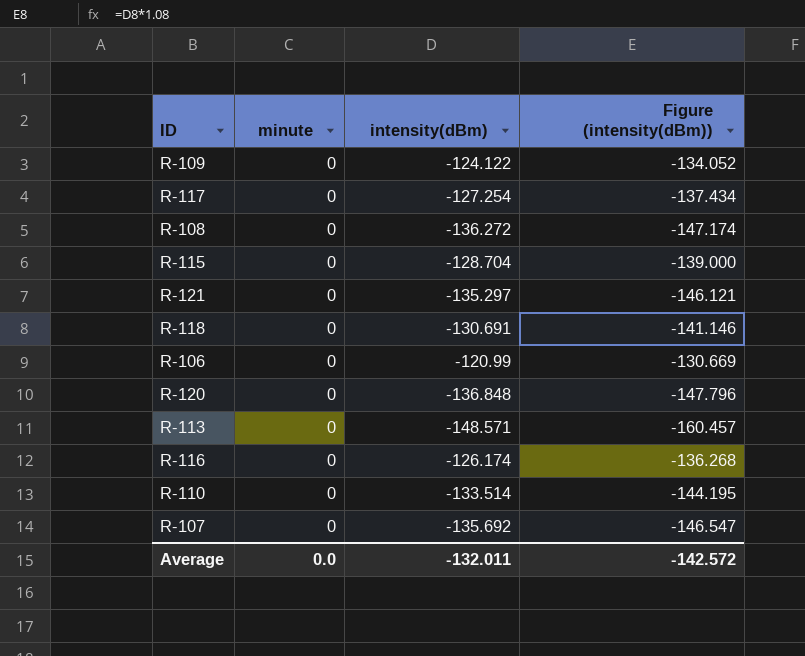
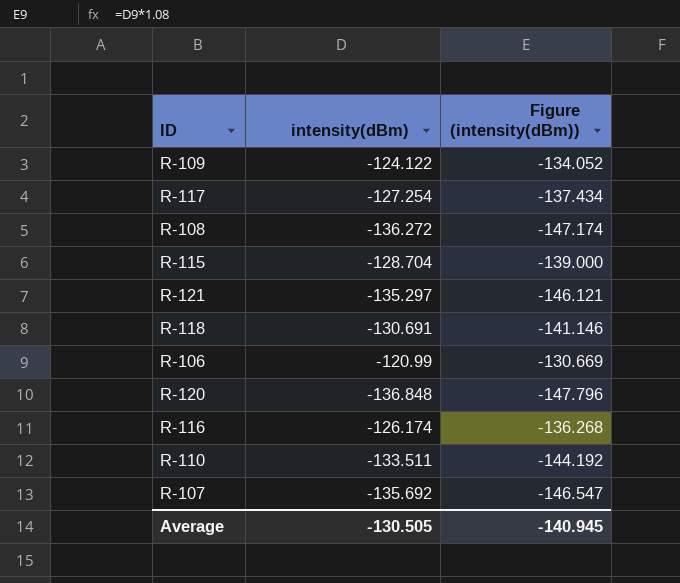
column minute | position: 2 -> none
row R-113: 0 | -148.571 | -160.457 -> none
R-110 | intensity(dBm): -133.514 -> -133.511
R-110 | Figure (intensity(dBm)): -144.195 -> -144.192
Average | intensity(dBm): -132.011 -> -130.505
Average | Figure (intensity(dBm)): -142.572 -> -140.945

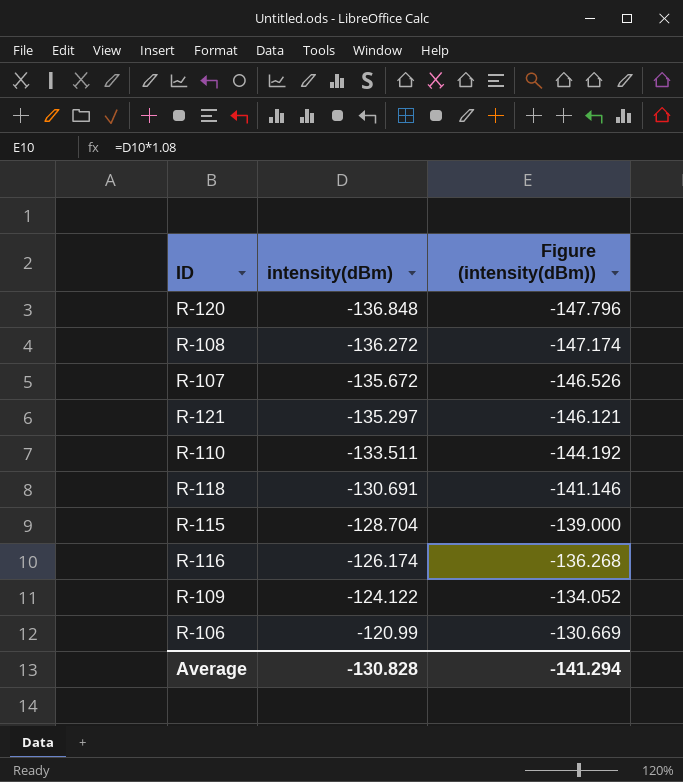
row order: none -> intensity(dBm) ascending
row R-117: -127.254 | -137.434 -> none
R-107 | intensity(dBm): -135.692 -> -135.672
R-107 | Figure (intensity(dBm)): -146.547 -> -146.526
Average | intensity(dBm): -130.505 -> -130.828
Average | Figure (intensity(dBm)): -140.945 -> -141.294

